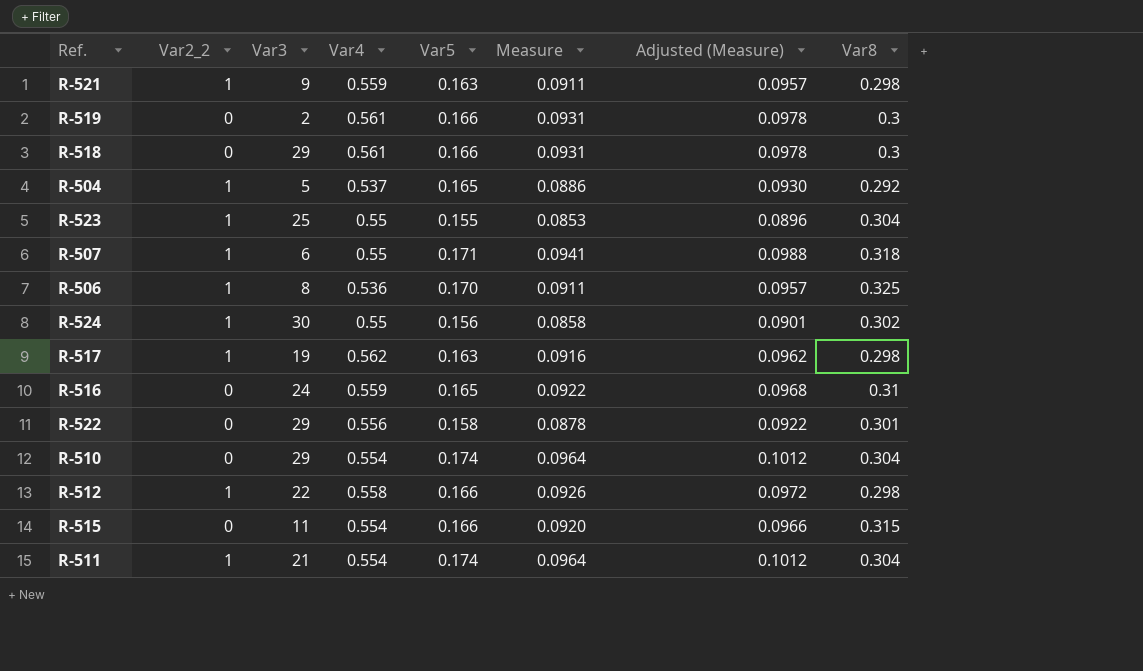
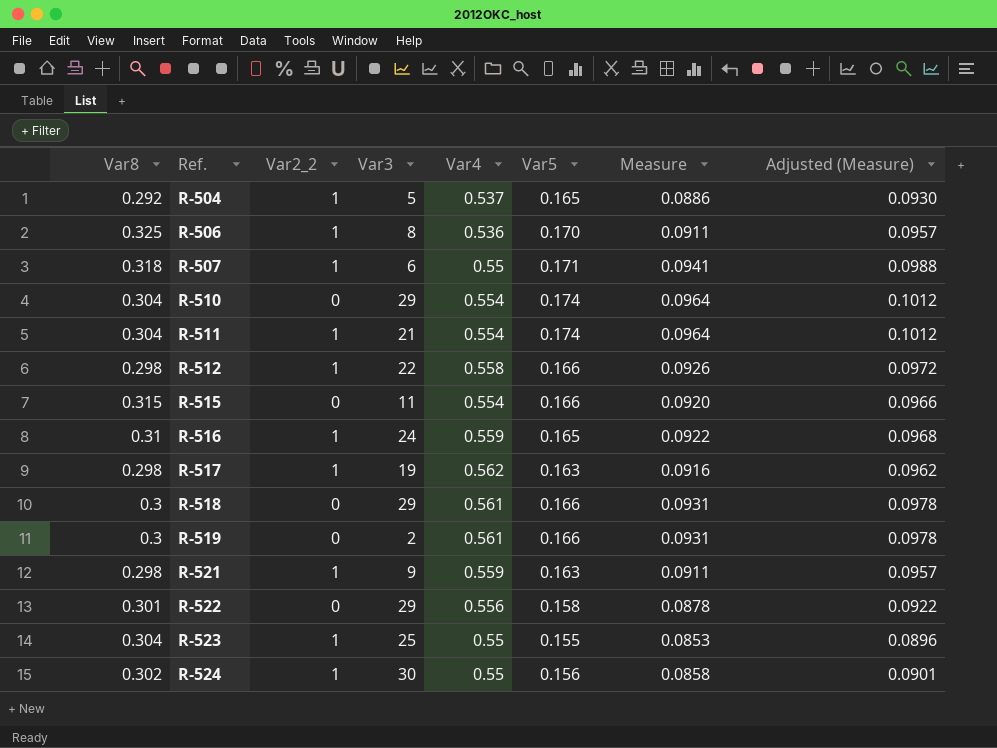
row order: none -> Ref. ascending
column Var8 | position: 8 -> 1
R-516 | Var2_2: 0 -> 1

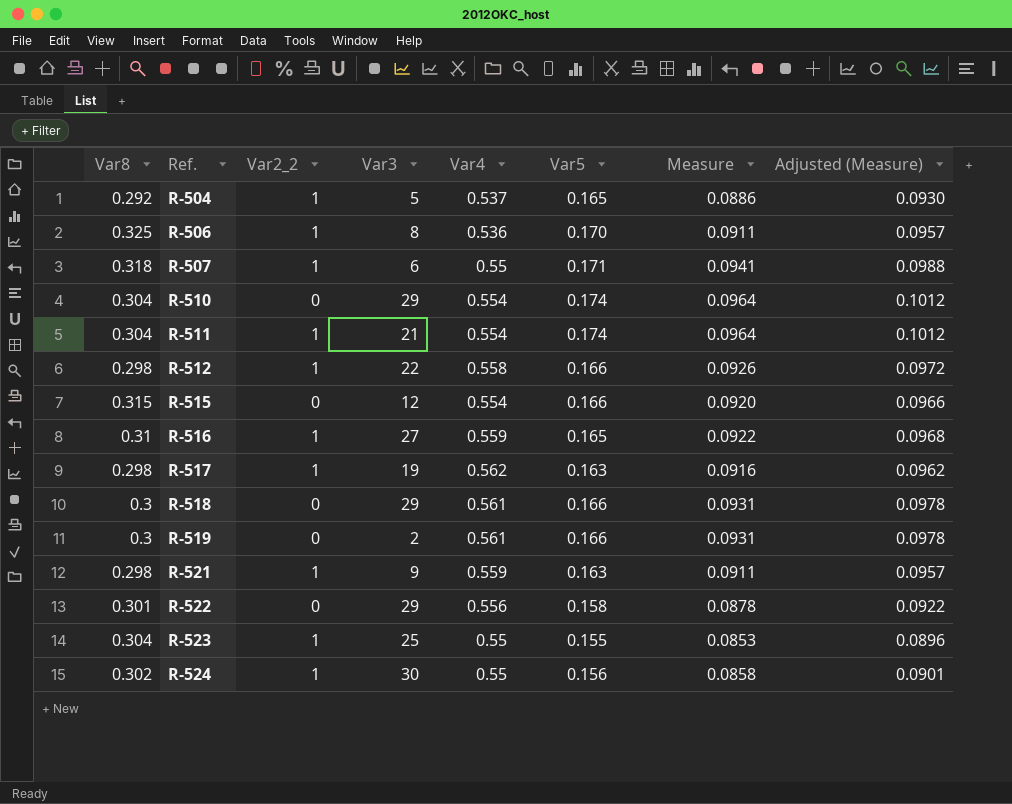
R-515 | Var3: 11 -> 12
R-516 | Var3: 24 -> 27

